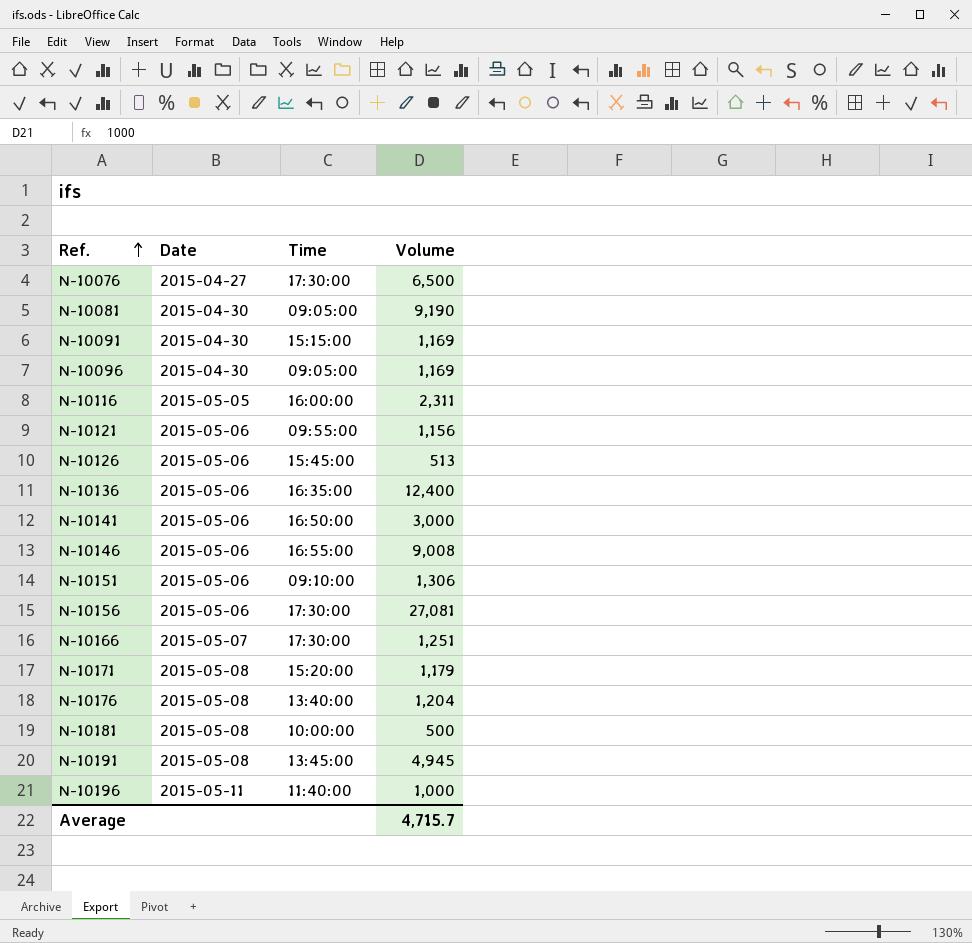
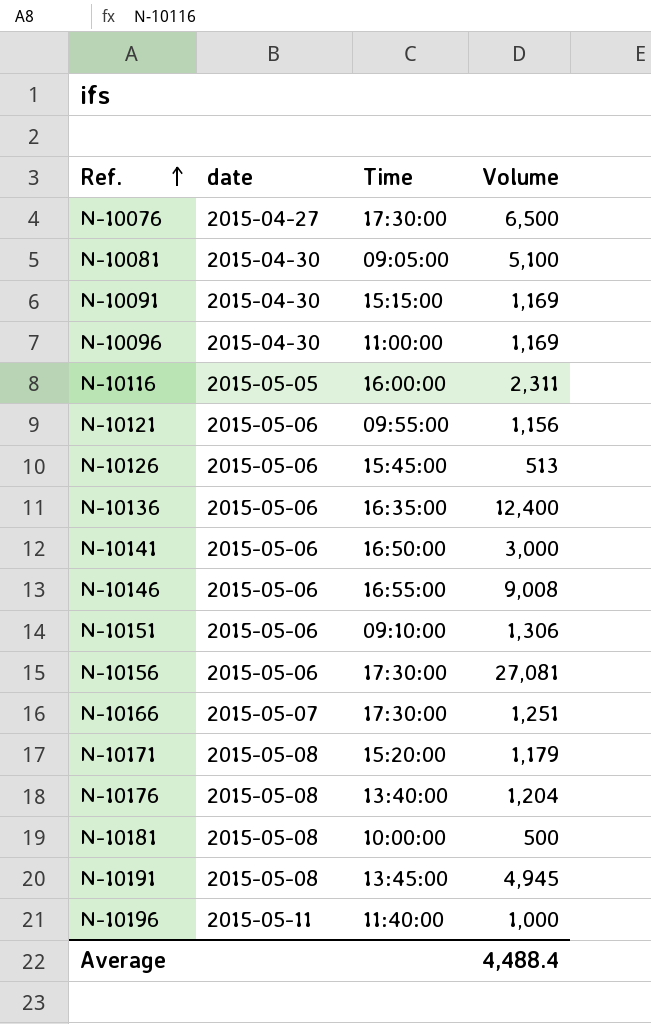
column name: Date -> date
N-10081 | Volume: 9,190 -> 5,100
N-10096 | Time: 09:05:00 -> 11:00:00
Average | Volume: 4,715.7 -> 4,488.4

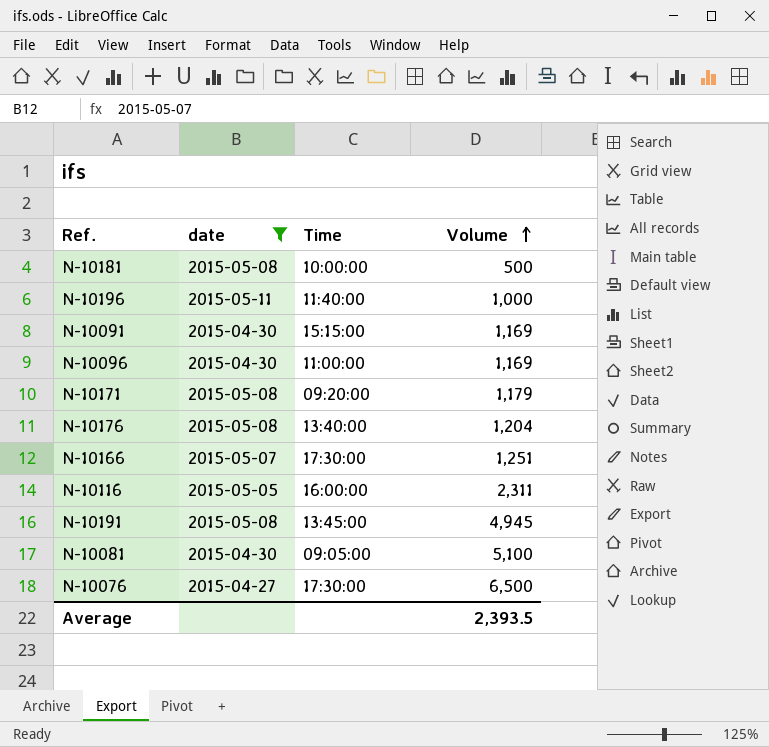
filter: none -> date != 2015-05-06
row order: Ref. ascending -> Volume ascending
N-10171 | Time: 15:20:00 -> 09:20:00
Average | Volume: 4,488.4 -> 2,393.5

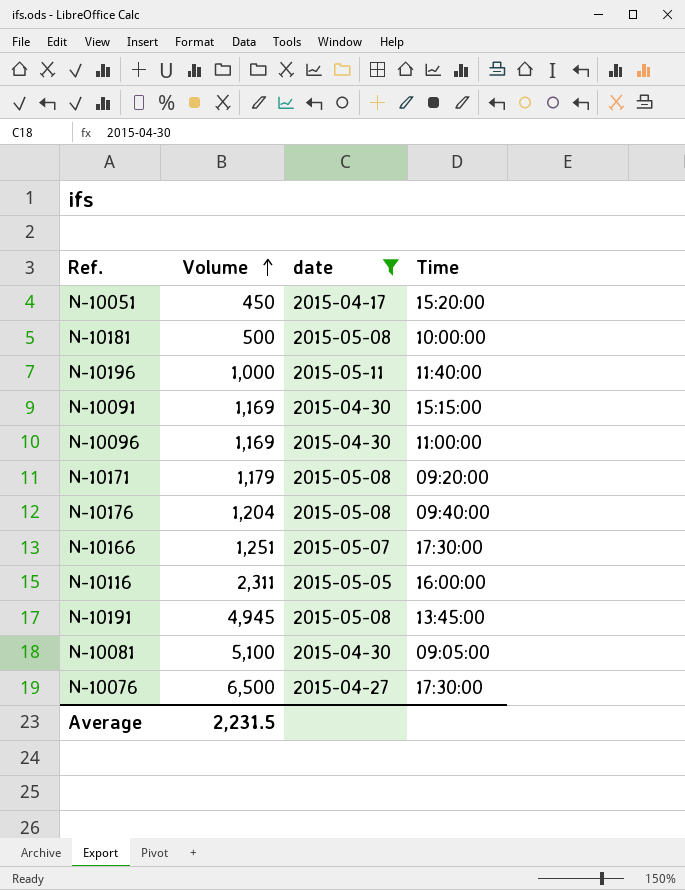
column Volume | position: 4 -> 2
row N-10051: none -> 450 | 2015-04-17 | 15:20:00
N-10176 | Time: 13:40:00 -> 09:40:00
Average | Volume: 2,393.5 -> 2,231.5

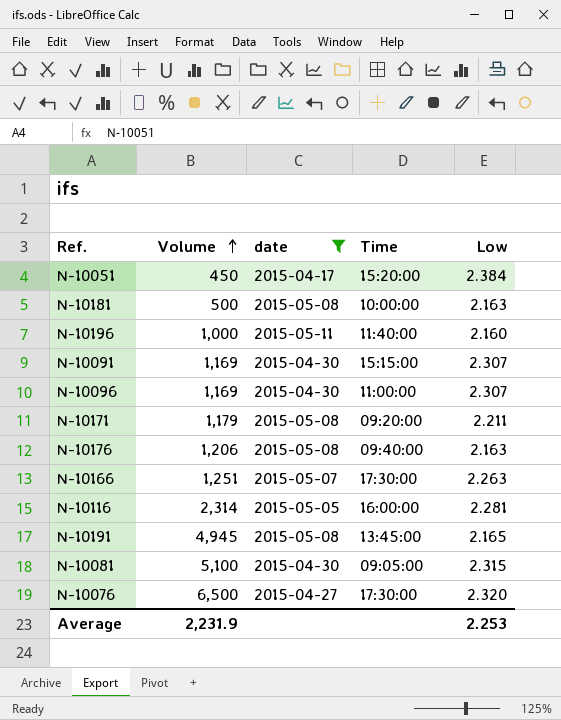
column Low | position: none -> 5
N-10176 | Volume: 1,204 -> 1,206
N-10116 | Volume: 2,311 -> 2,314
Average | Volume: 2,231.5 -> 2,231.9

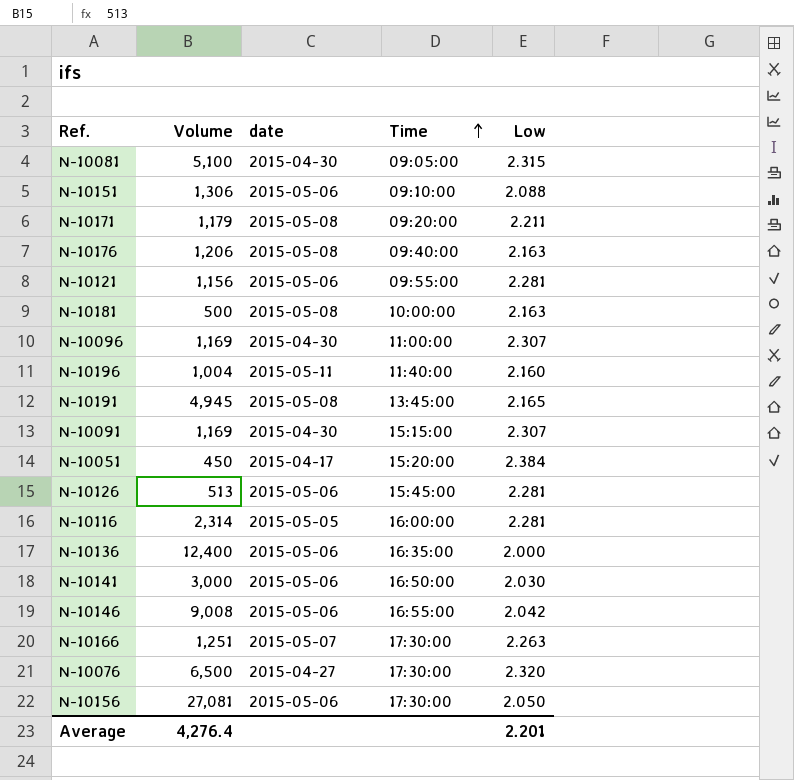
filter: date != 2015-05-06 -> none
row order: Volume ascending -> Time ascending
N-10196 | Volume: 1,000 -> 1,004
Average | Volume: 2,231.9 -> 4,276.4
Average | Low: 2.253 -> 2.201

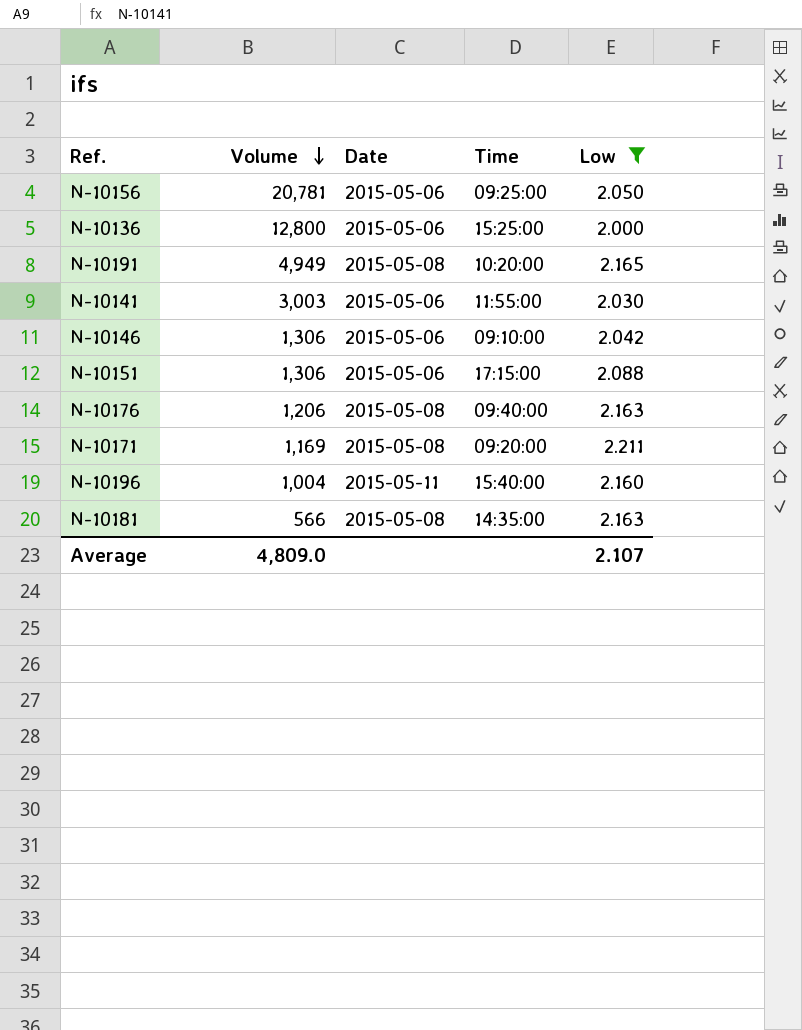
filter: none -> Low <= 2.211
row order: Time ascending -> Volume descending
column name: date -> Date
N-10156 | Volume: 27,081 -> 20,781
N-10156 | Time: 17:30:00 -> 09:25:00
N-10136 | Volume: 12,400 -> 12,800
N-10136 | Time: 16:35:00 -> 15:25:00
N-10191 | Volume: 4,945 -> 4,949
N-10191 | Time: 13:45:00 -> 10:20:00
N-10141 | Volume: 3,000 -> 3,003
N-10141 | Time: 16:50:00 -> 11:55:00
N-10146 | Volume: 9,008 -> 1,306
N-10146 | Time: 16:55:00 -> 09:10:00
N-10151 | Time: 09:10:00 -> 17:15:00
N-10171 | Volume: 1,179 -> 1,169
N-10196 | Time: 11:40:00 -> 15:40:00
N-10181 | Volume: 500 -> 566
N-10181 | Time: 10:00:00 -> 14:35:00
Average | Volume: 4,276.4 -> 4,809.0
Average | Low: 2.201 -> 2.107

